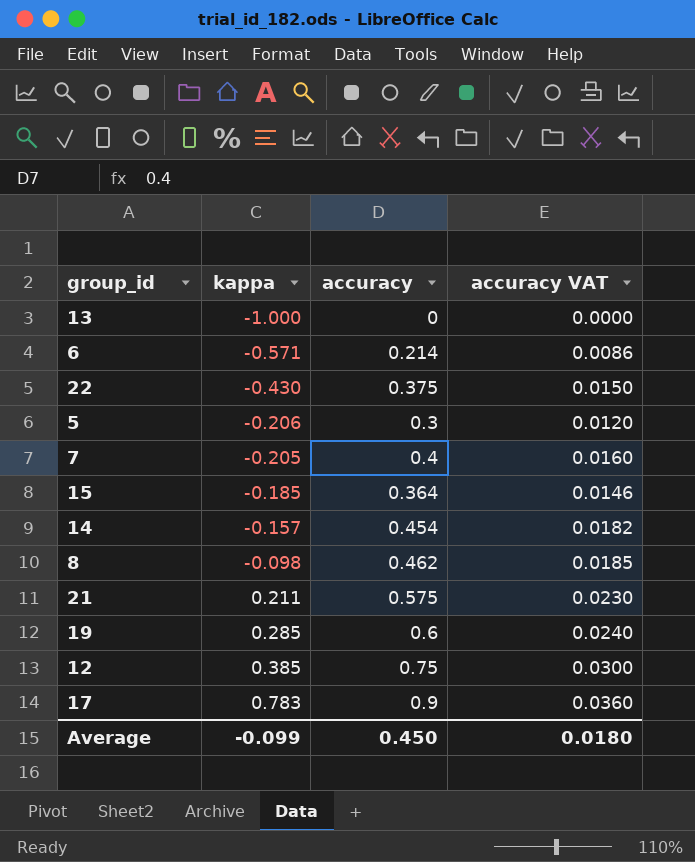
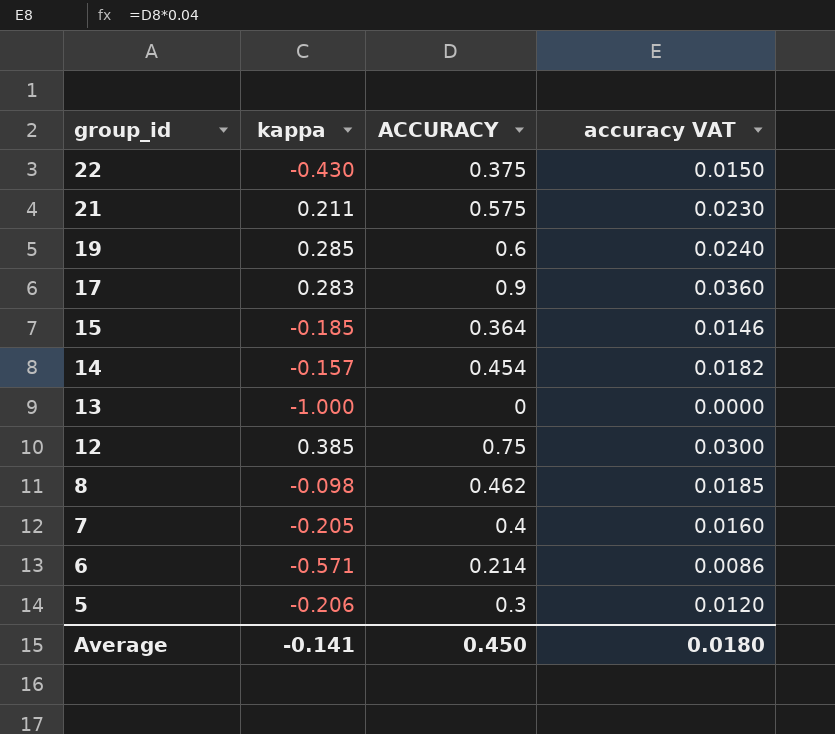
row order: kappa ascending -> group_id descending
column name: accuracy -> ACCURACY
17 | kappa: 0.783 -> 0.283
Average | kappa: -0.099 -> -0.141

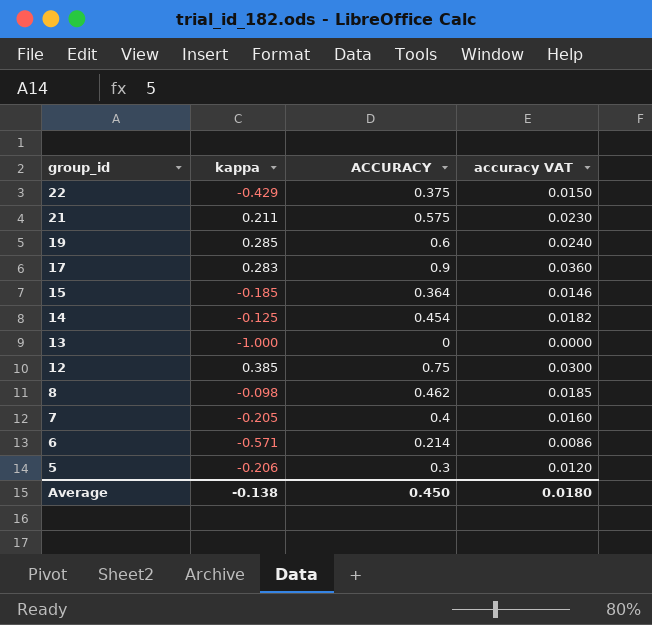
22 | kappa: -0.430 -> -0.429
14 | kappa: -0.157 -> -0.125
Average | kappa: -0.141 -> -0.138

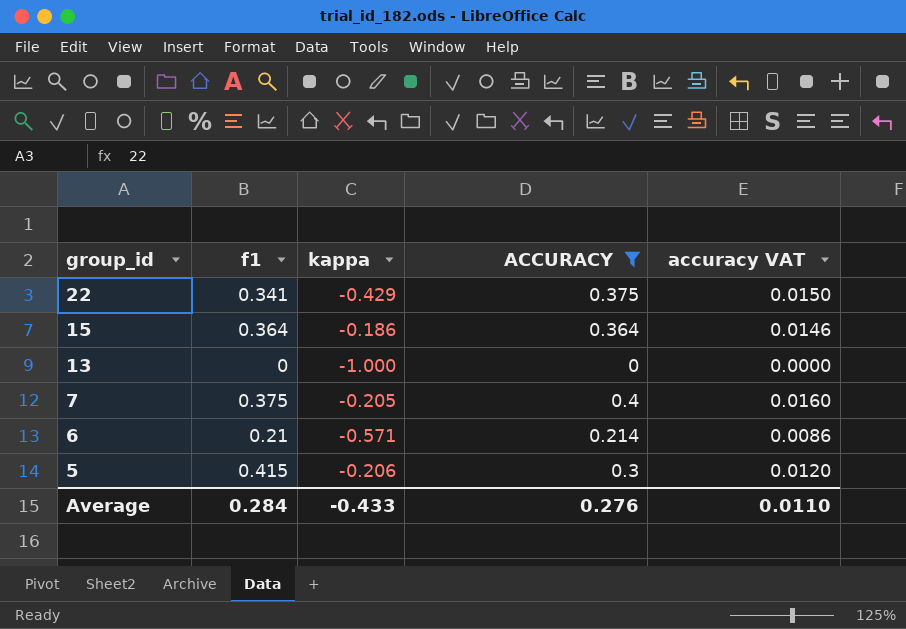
filter: none -> ACCURACY <= 0.4
column f1 | position: none -> 2
15 | kappa: -0.185 -> -0.186
Average | kappa: -0.138 -> -0.433
Average | ACCURACY: 0.450 -> 0.276
Average | accuracy VAT: 0.0180 -> 0.0110

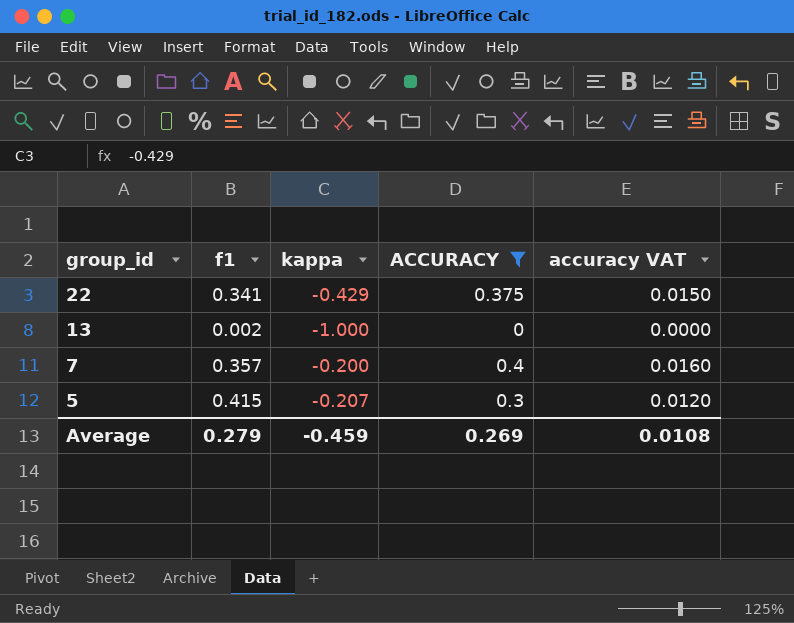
row 15: 0.364 | -0.186 | 0.364 | 0.0146 -> none
row 6: 0.21 | -0.571 | 0.214 | 0.0086 -> none
13 | f1: 0 -> 0.002
7 | f1: 0.375 -> 0.357
7 | kappa: -0.205 -> -0.200
5 | kappa: -0.206 -> -0.207
Average | f1: 0.284 -> 0.279
Average | kappa: -0.433 -> -0.459
Average | ACCURACY: 0.276 -> 0.269
Average | accuracy VAT: 0.0110 -> 0.0108

